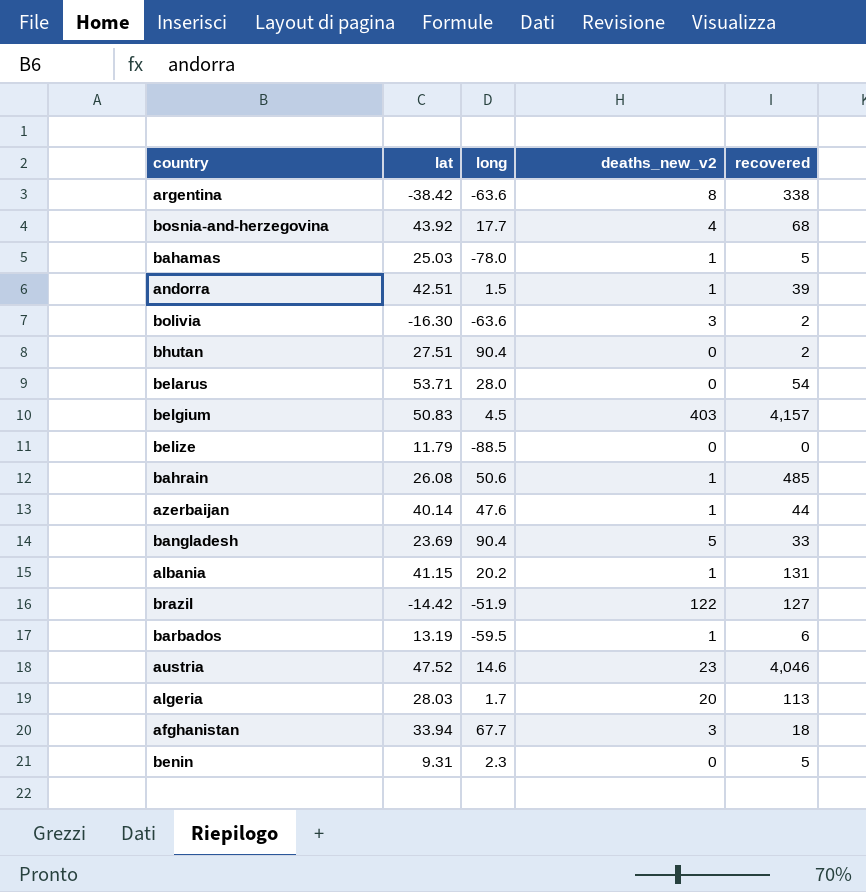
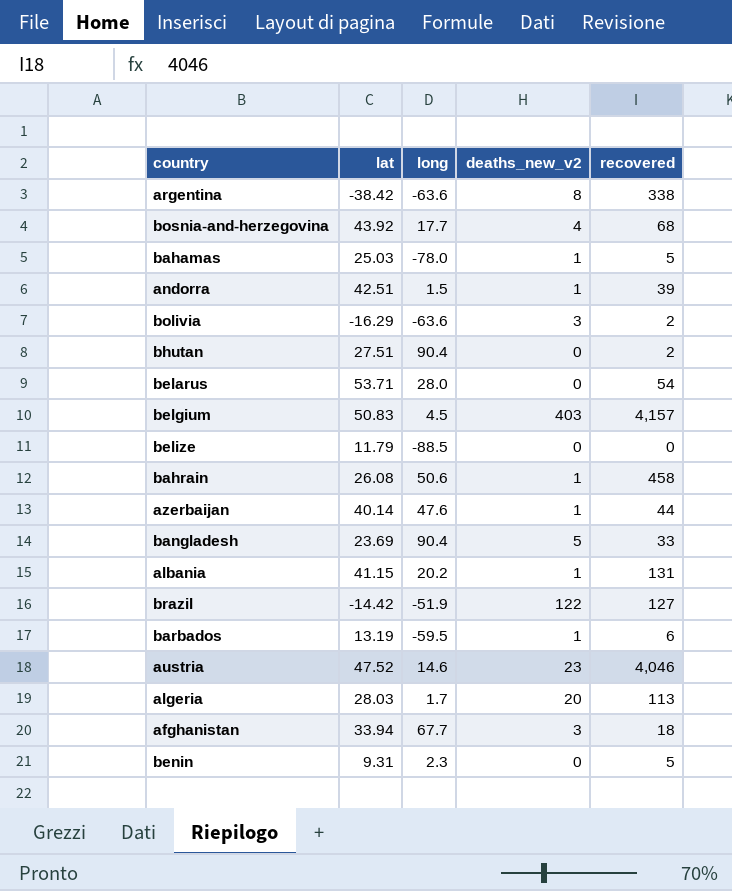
bolivia | lat: -16.30 -> -16.29
bahrain | recovered: 485 -> 458

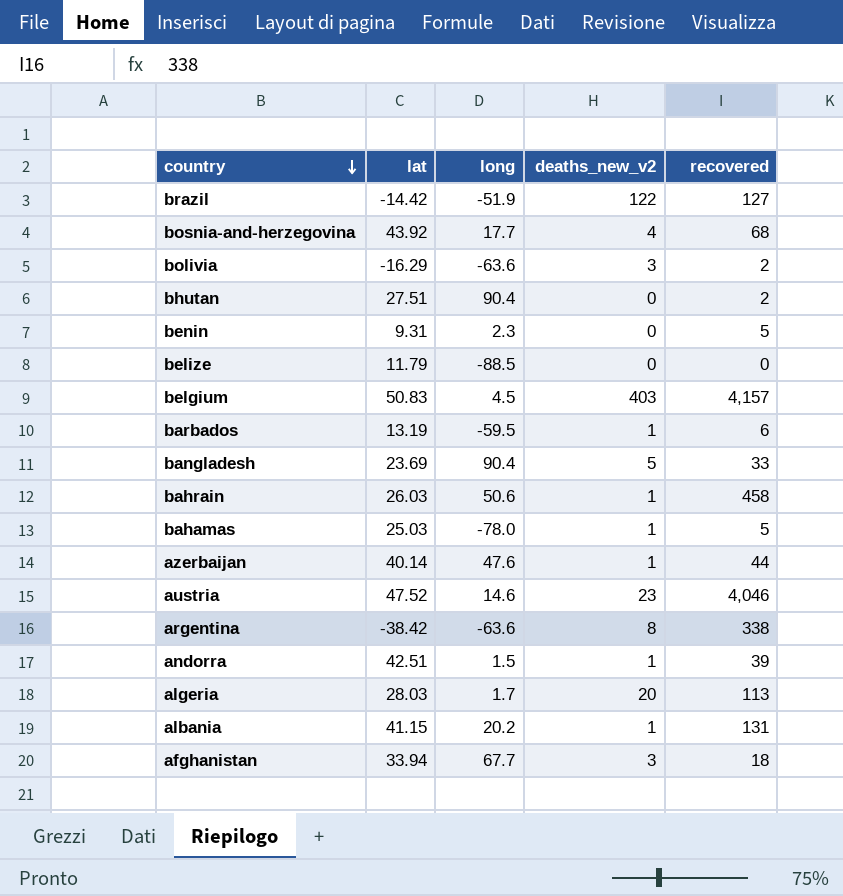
row order: none -> country descending
row belarus: 53.71 | 28.0 | 0 | 54 -> none
bahrain | lat: 26.08 -> 26.03

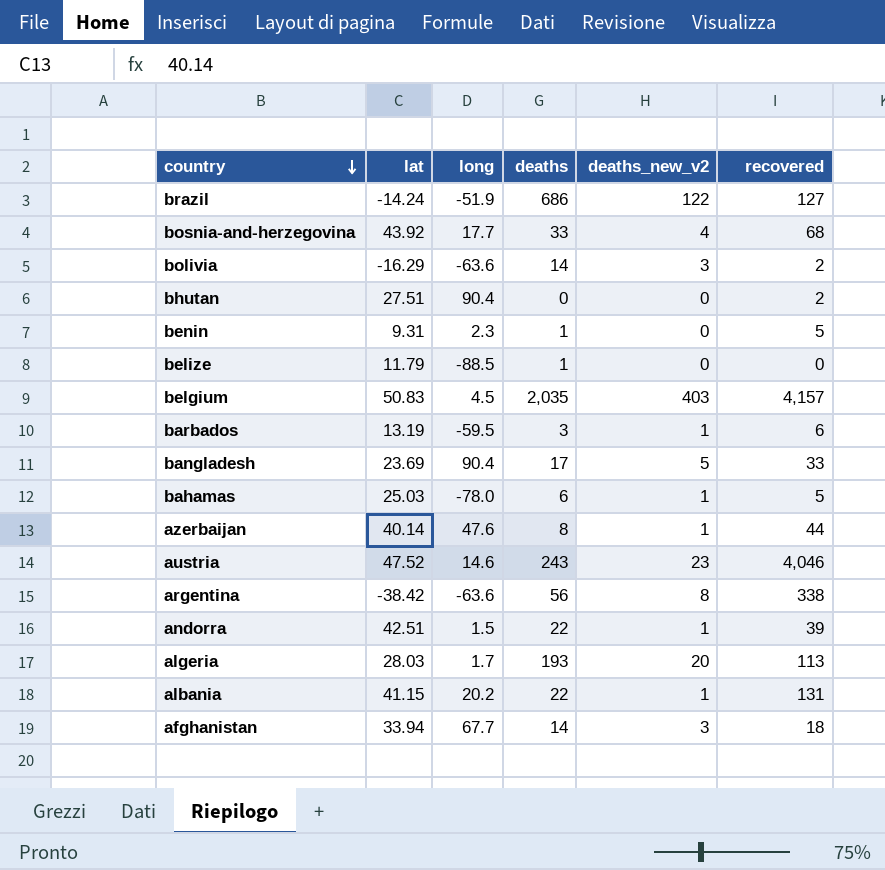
column deaths | position: none -> 4
row bahrain: 26.03 | 50.6 | 1 | 458 -> none
brazil | lat: -14.42 -> -14.24

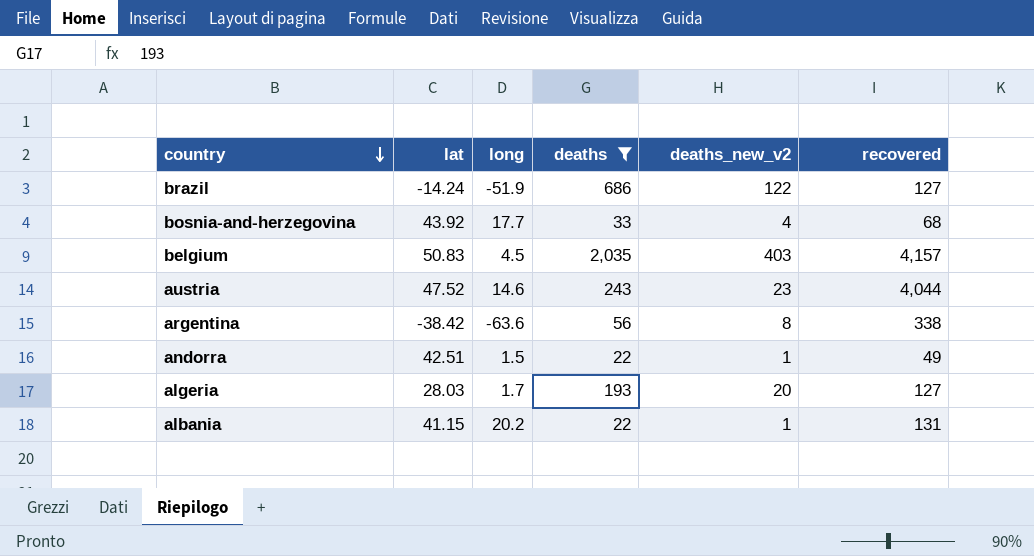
filter: none -> deaths >= 22
austria | recovered: 4,046 -> 4,044
andorra | recovered: 39 -> 49
algeria | recovered: 113 -> 127

